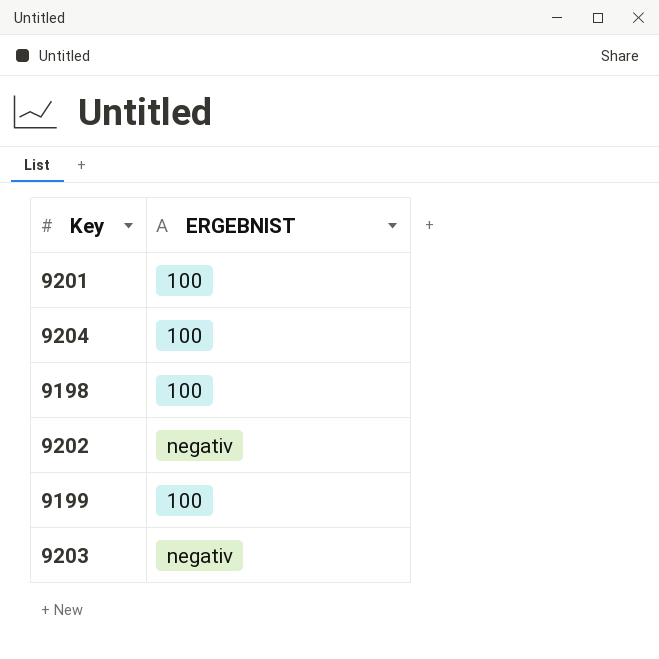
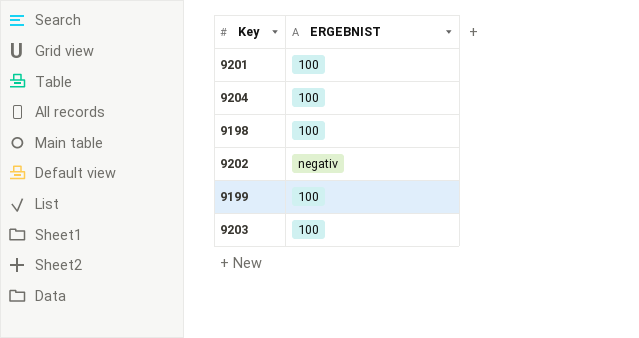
9203 | ERGEBNIST: negativ -> 100

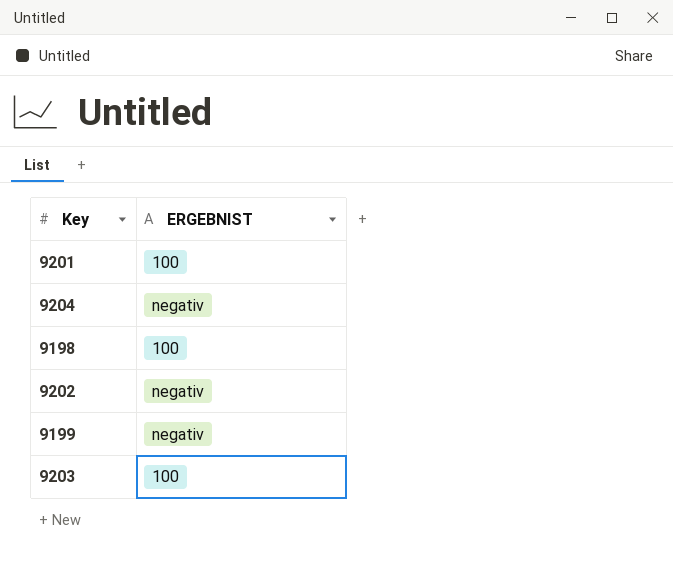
9204 | ERGEBNIST: 100 -> negativ
9199 | ERGEBNIST: 100 -> negativ

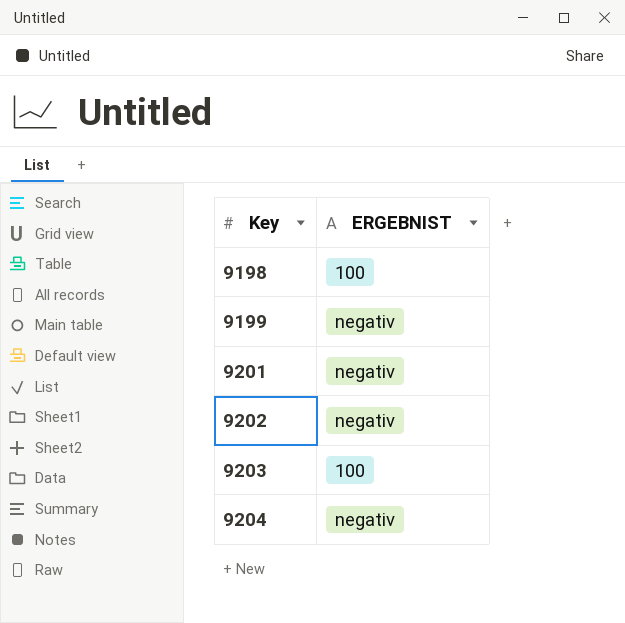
row order: none -> Key ascending
9201 | ERGEBNIST: 100 -> negativ

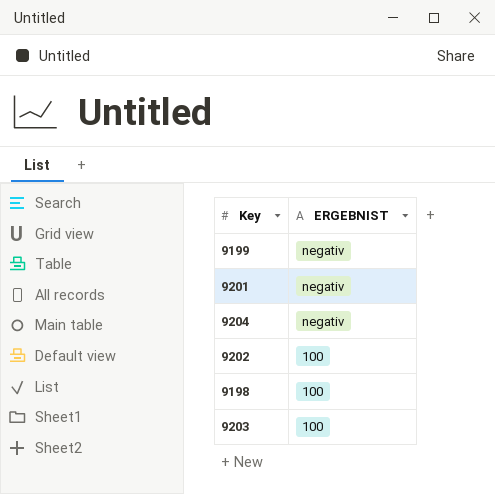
row order: Key ascending -> ERGEBNIST descending
9202 | ERGEBNIST: negativ -> 100

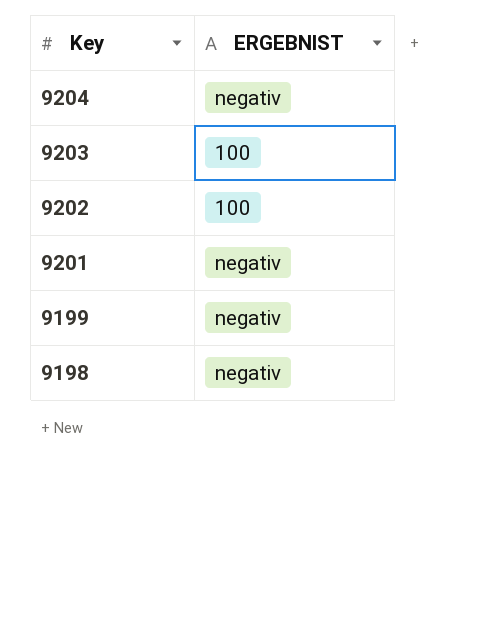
row order: ERGEBNIST descending -> Key descending
9198 | ERGEBNIST: 100 -> negativ

